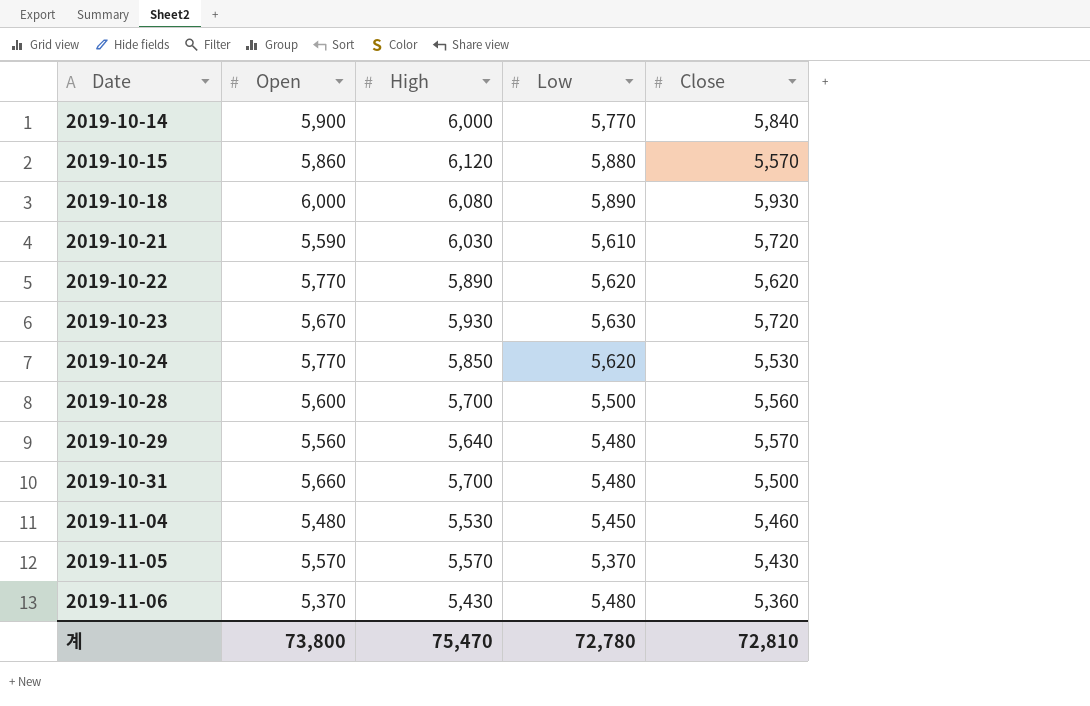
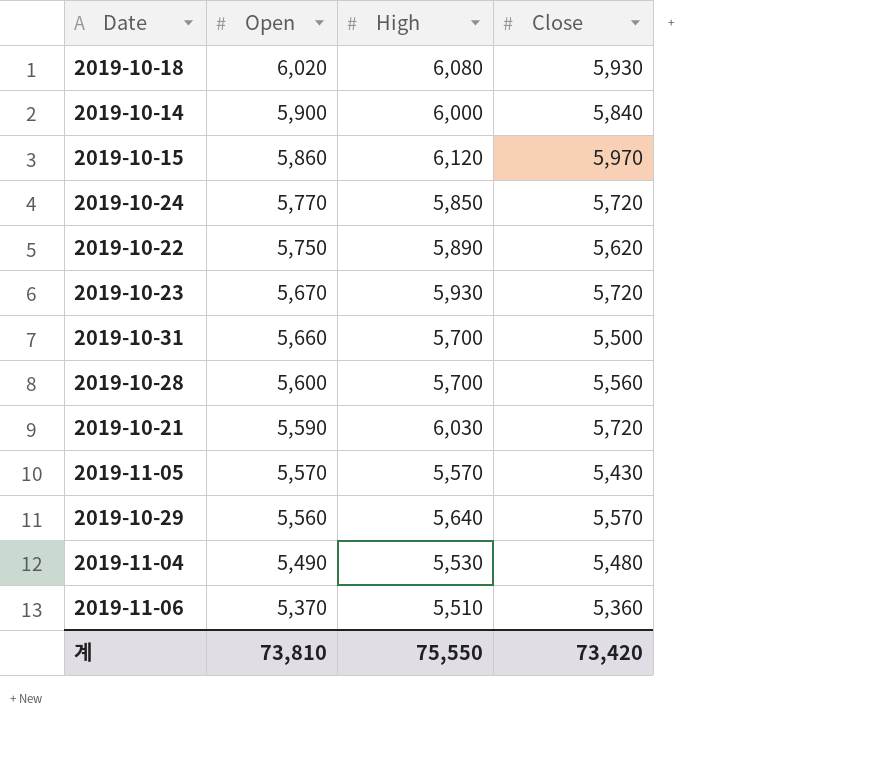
row order: Date ascending -> Open descending
column Low | position: 4 -> none
2019-10-18 | Open: 6,000 -> 6,020
2019-10-15 | Close: 5,570 -> 5,970
2019-10-24 | Close: 5,530 -> 5,720
2019-10-22 | Open: 5,770 -> 5,750
2019-11-04 | Open: 5,480 -> 5,490
2019-11-04 | Close: 5,460 -> 5,480
2019-11-06 | High: 5,430 -> 5,510
계 | Open: 73,800 -> 73,810
계 | High: 75,470 -> 75,550
계 | Close: 72,810 -> 73,420

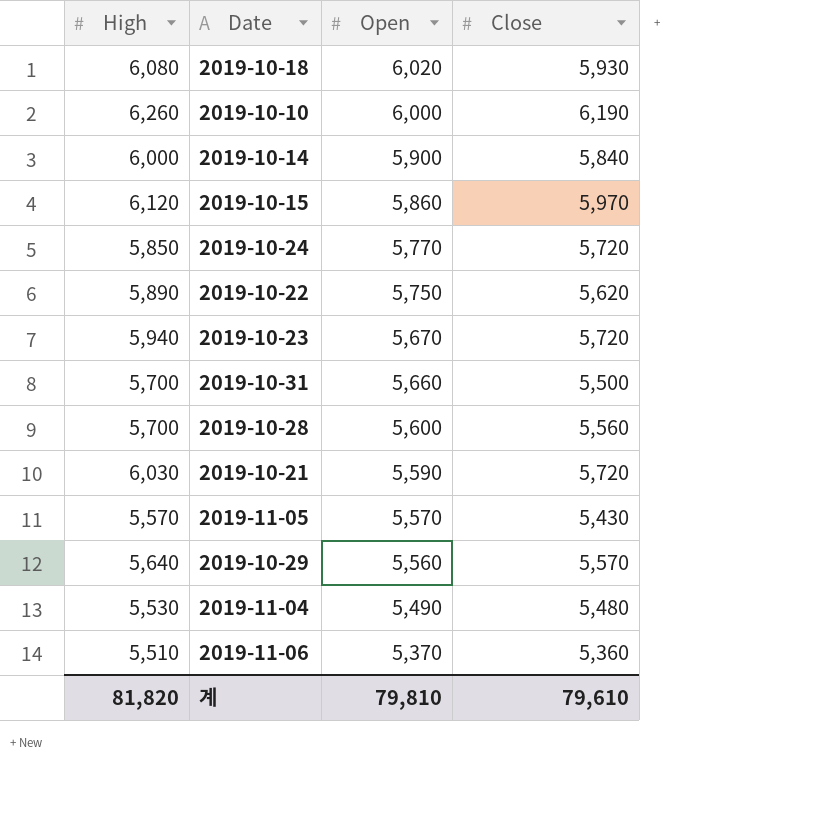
column High | position: 3 -> 1
row 2019-10-10: none -> 6,260 | 6,000 | 6,190
2019-10-23 | High: 5,930 -> 5,940
계 | High: 75,550 -> 81,820
계 | Open: 73,810 -> 79,810
계 | Close: 73,420 -> 79,610

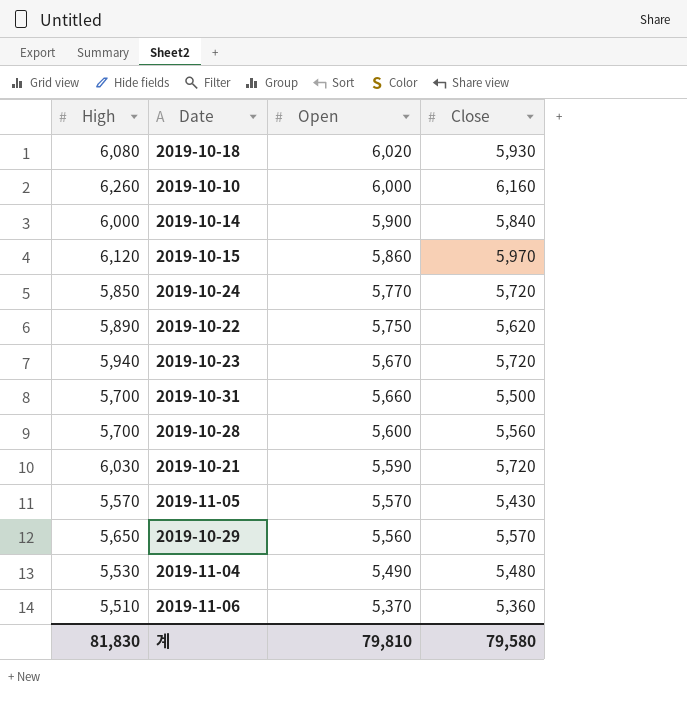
2019-10-10 | Close: 6,190 -> 6,160
2019-10-29 | High: 5,640 -> 5,650
계 | High: 81,820 -> 81,830
계 | Close: 79,610 -> 79,580

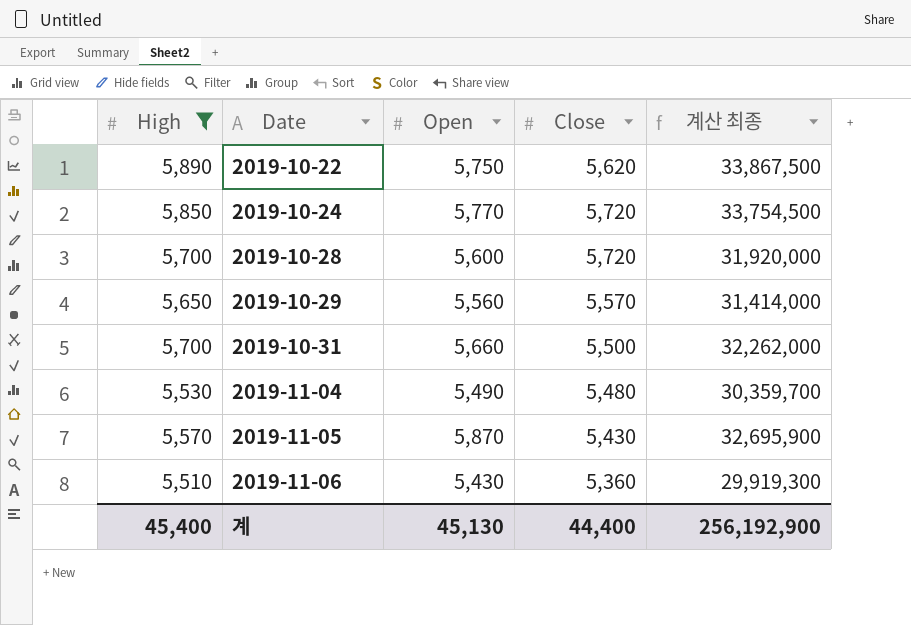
filter: none -> High <= 5,890
row order: Open descending -> Date ascending
column 계산 최종 | formula: none -> [High] * [Open]
2019-10-28 | Close: 5,560 -> 5,720
2019-11-05 | Open: 5,570 -> 5,870
2019-11-06 | Open: 5,370 -> 5,430
계 | High: 81,830 -> 45,400
계 | Open: 79,810 -> 45,130
계 | Close: 79,580 -> 44,400

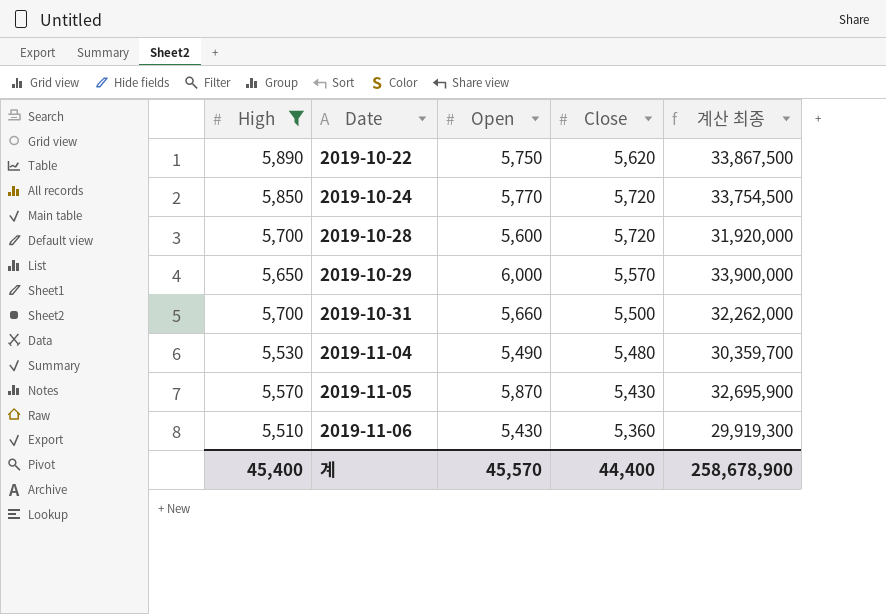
2019-10-29 | Open: 5,560 -> 6,000
2019-10-29 | 계산 최종: 31,414,000 -> 33,900,000
계 | Open: 45,130 -> 45,570
계 | 계산 최종: 256,192,900 -> 258,678,900

